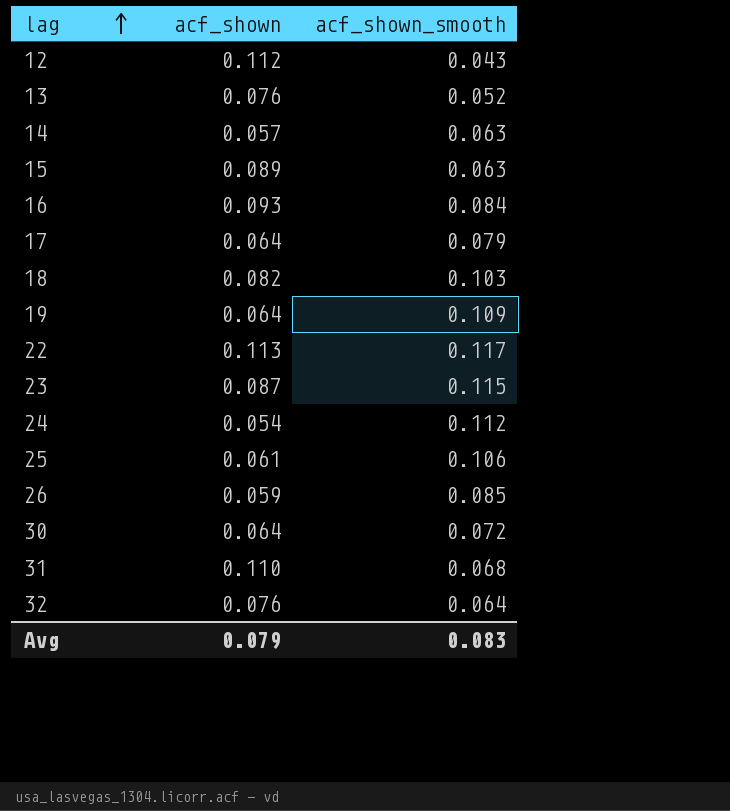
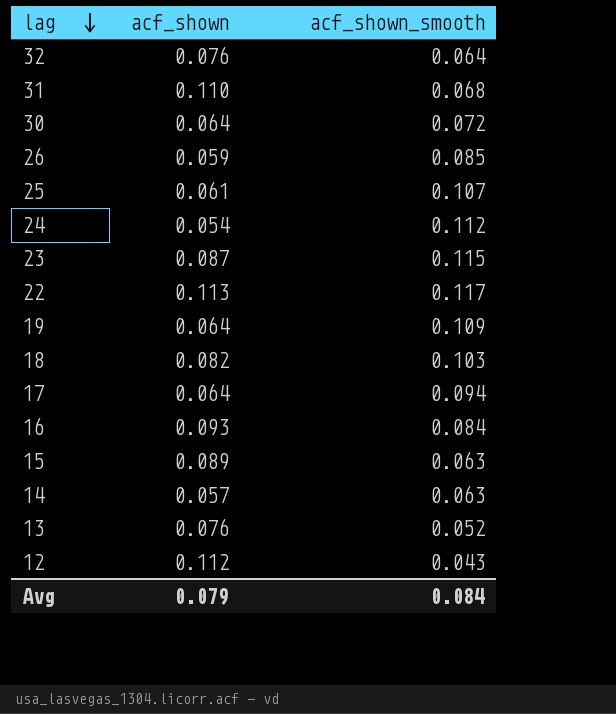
row order: lag ascending -> lag descending
25 | acf_shown_smooth: 0.106 -> 0.107
17 | acf_shown_smooth: 0.079 -> 0.094
Avg | acf_shown_smooth: 0.083 -> 0.084

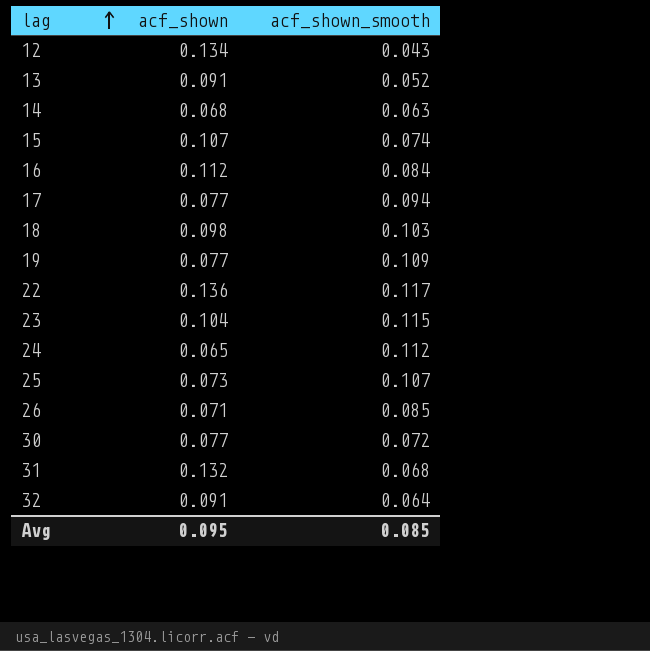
row order: lag descending -> lag ascending
12 | acf_shown: 0.112 -> 0.134
13 | acf_shown: 0.076 -> 0.091
14 | acf_shown: 0.057 -> 0.068
15 | acf_shown: 0.089 -> 0.107
15 | acf_shown_smooth: 0.063 -> 0.074
16 | acf_shown: 0.093 -> 0.112
17 | acf_shown: 0.064 -> 0.077
18 | acf_shown: 0.082 -> 0.098
19 | acf_shown: 0.064 -> 0.077
22 | acf_shown: 0.113 -> 0.136
23 | acf_shown: 0.087 -> 0.104
24 | acf_shown: 0.054 -> 0.065
25 | acf_shown: 0.061 -> 0.073
26 | acf_shown: 0.059 -> 0.071
30 | acf_shown: 0.064 -> 0.077
31 | acf_shown: 0.110 -> 0.132
32 | acf_shown: 0.076 -> 0.091
Avg | acf_shown: 0.079 -> 0.095
Avg | acf_shown_smooth: 0.084 -> 0.085

